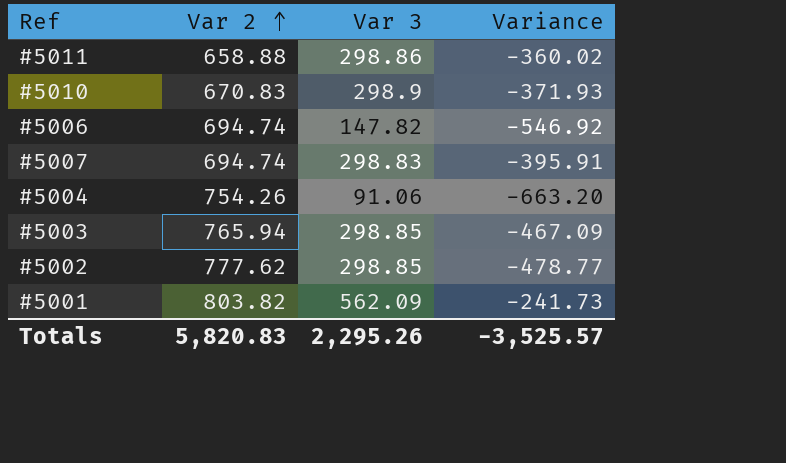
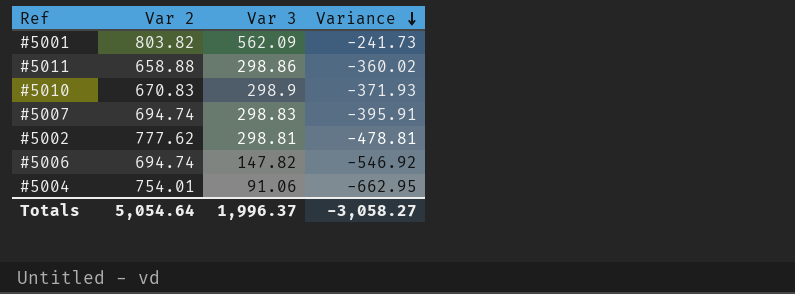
row order: Var 2 ascending -> Variance descending
row #5003: 765.94 | 298.85 | -467.09 -> none
#5002 | Var 3: 298.85 -> 298.81
#5002 | Variance: -478.77 -> -478.81
#5004 | Var 2: 754.26 -> 754.01
#5004 | Variance: -663.20 -> -662.95
Totals | Var 2: 5,820.83 -> 5,054.64
Totals | Var 3: 2,295.26 -> 1,996.37
Totals | Variance: -3,525.57 -> -3,058.27

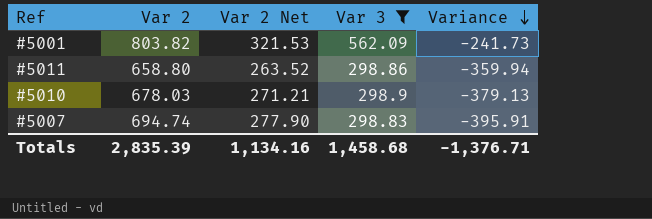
filter: none -> Var 3 >= 298.83
column Var 2 Net | formula: none -> [Var 2] * 0.4
#5011 | Var 2: 658.88 -> 658.80
#5011 | Variance: -360.02 -> -359.94
#5010 | Var 2: 670.83 -> 678.03
#5010 | Variance: -371.93 -> -379.13
Totals | Var 2: 5,054.64 -> 2,835.39
Totals | Var 3: 1,996.37 -> 1,458.68
Totals | Variance: -3,058.27 -> -1,376.71

